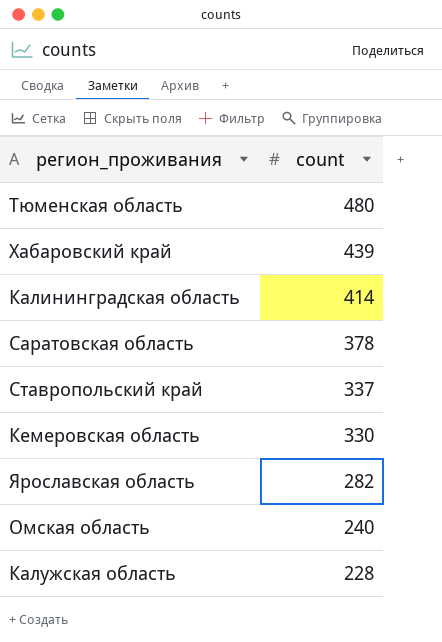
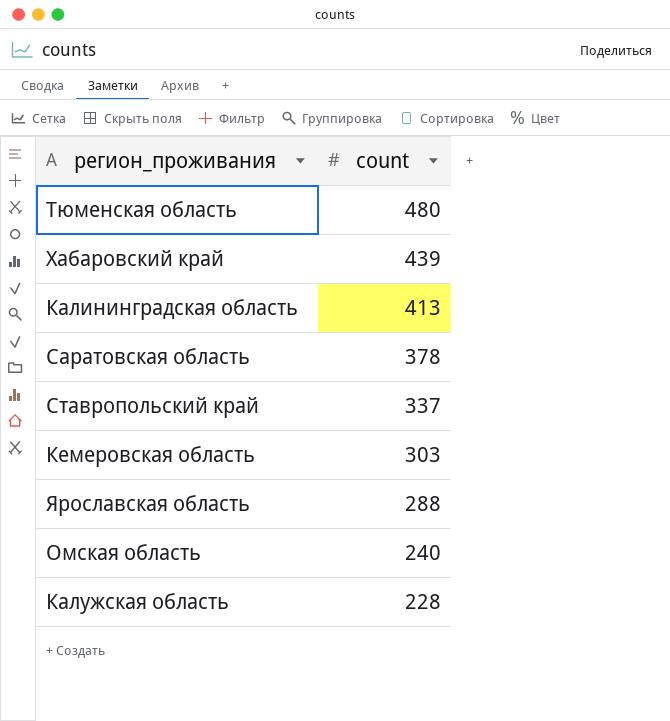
Калининградская область | count: 414 -> 413
Кемеровская область | count: 330 -> 303
Ярославская область | count: 282 -> 288

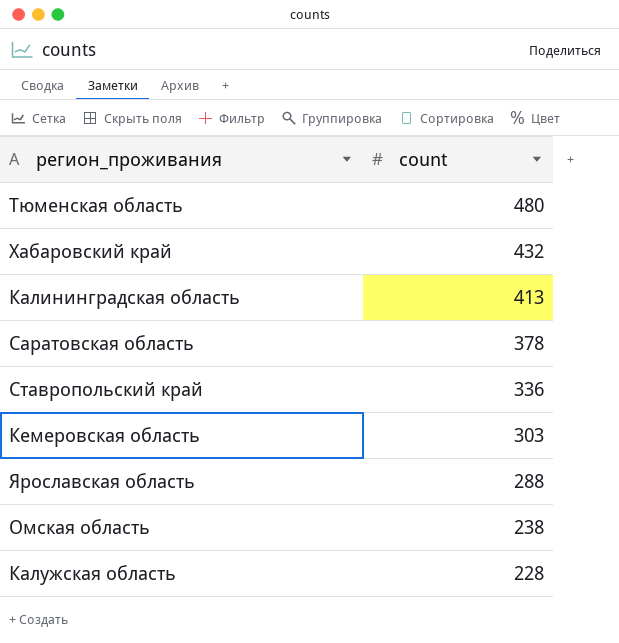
Хабаровский край | count: 439 -> 432
Ставропольский край | count: 337 -> 336
Омская область | count: 240 -> 238

